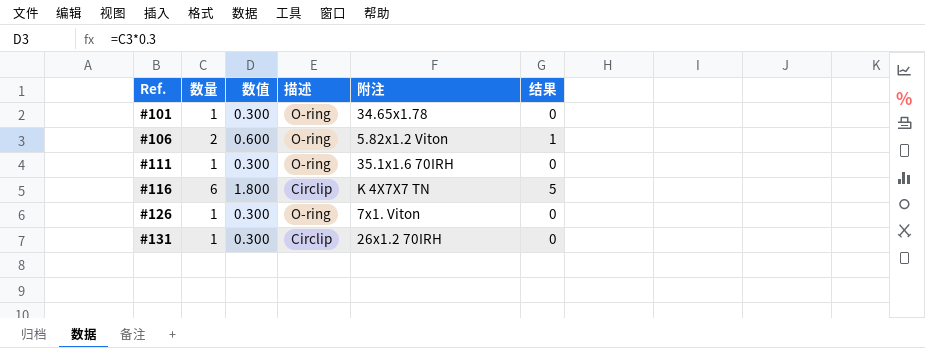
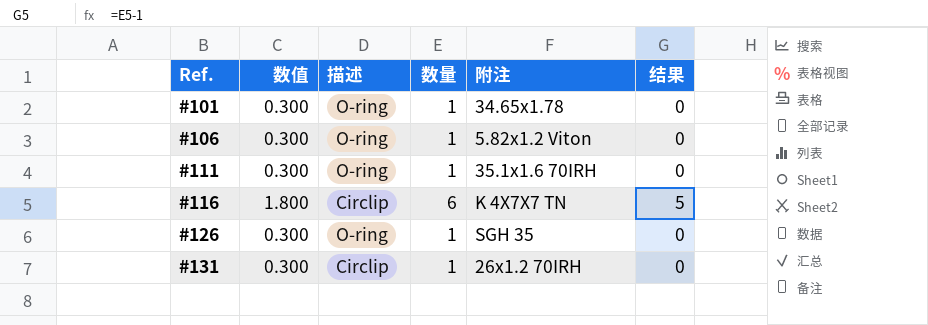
column 数量 | position: 2 -> 4
#106 | 数值: 0.600 -> 0.300
#106 | 数量: 2 -> 1
#106 | 结果: 1 -> 0
#126 | 附注: 7x1. Viton -> SGH 35

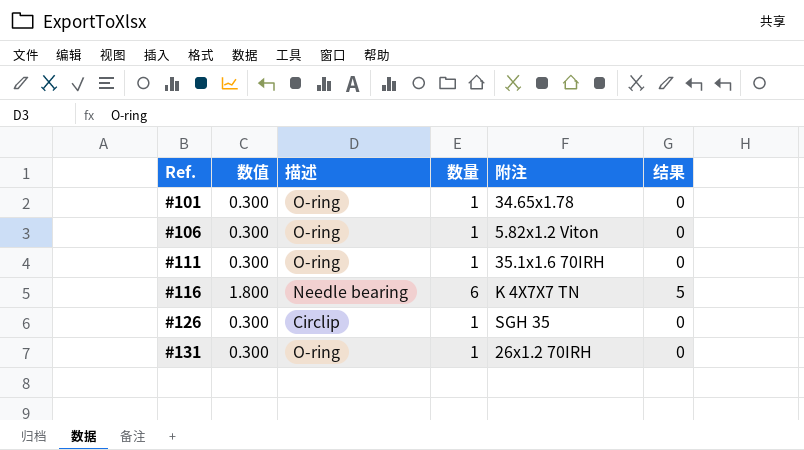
#116 | 描述: Circlip -> Needle bearing
#126 | 描述: O-ring -> Circlip
#131 | 描述: Circlip -> O-ring

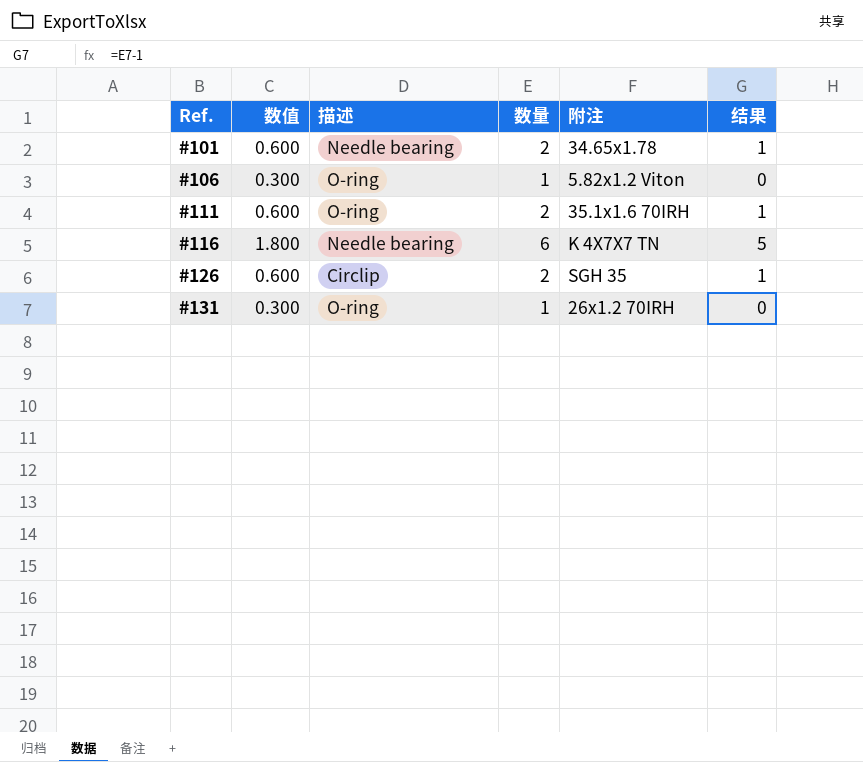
#101 | 数值: 0.300 -> 0.600
#101 | 描述: O-ring -> Needle bearing
#101 | 数量: 1 -> 2
#101 | 结果: 0 -> 1
#111 | 数值: 0.300 -> 0.600
#111 | 数量: 1 -> 2
#111 | 结果: 0 -> 1
#126 | 数值: 0.300 -> 0.600
#126 | 数量: 1 -> 2
#126 | 结果: 0 -> 1

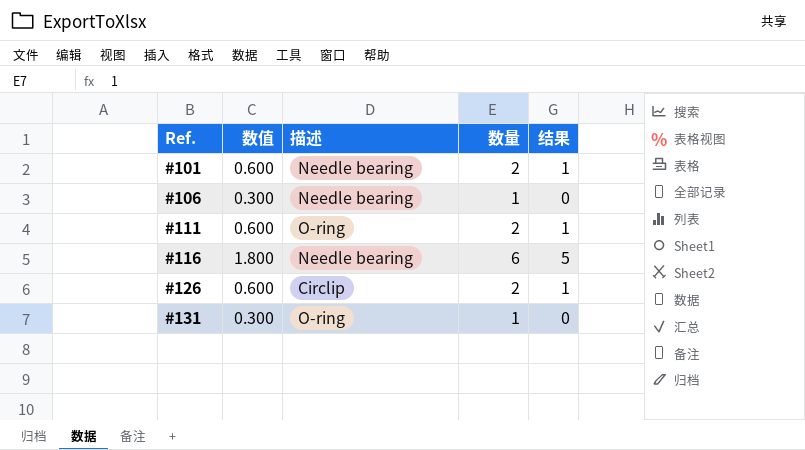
column 附注 | position: 5 -> none
#106 | 描述: O-ring -> Needle bearing

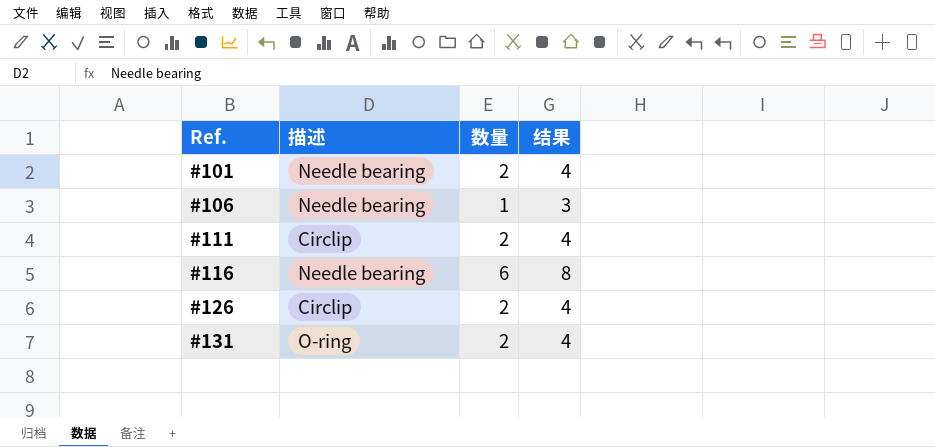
column 数值 | formula: [数量] * 0.3 -> none
column 结果 | formula: [数量] - 1 -> [数量] + 2
#111 | 描述: O-ring -> Circlip
#131 | 数量: 1 -> 2

